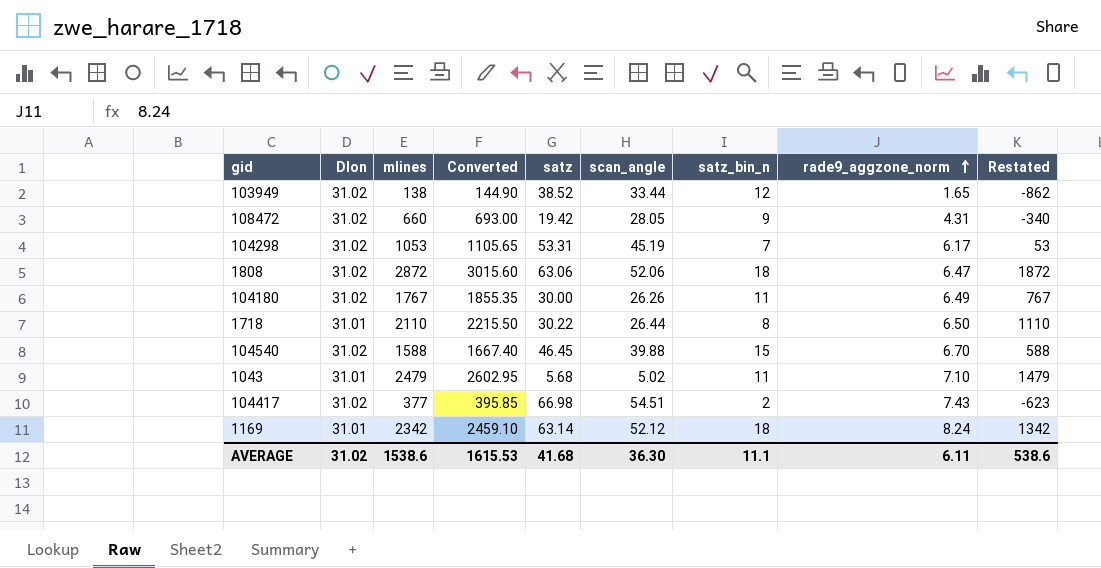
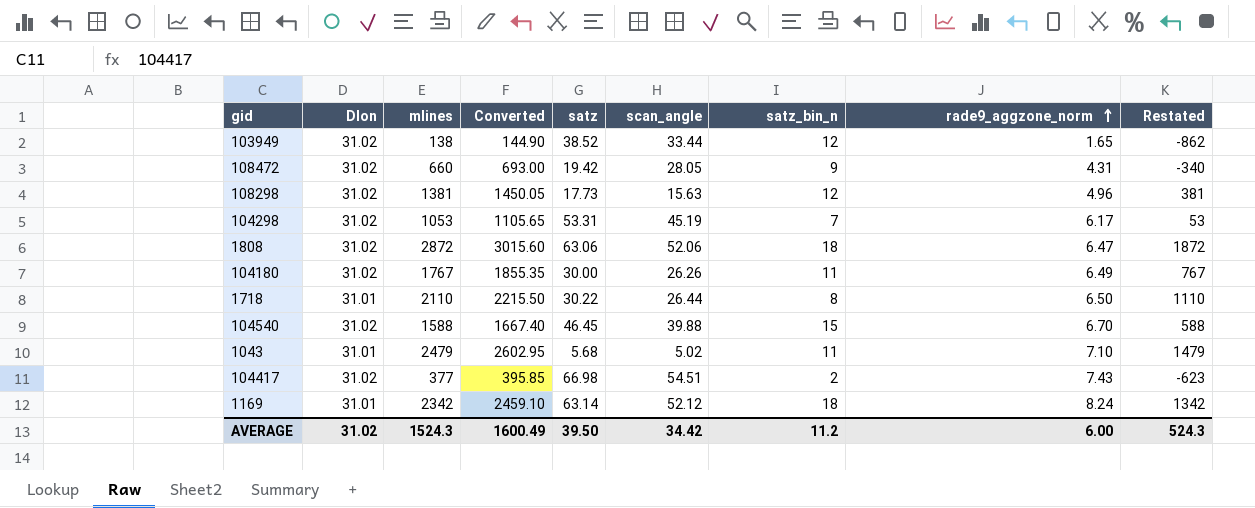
row 108298: none -> 31.02 | 1381 | 1450.05 | 17.73 | 15.63 | 12 | 4.96 | 381
AVERAGE | mlines: 1538.6 -> 1524.3
AVERAGE | Converted: 1615.53 -> 1600.49
AVERAGE | satz: 41.68 -> 39.50
AVERAGE | scan_angle: 36.30 -> 34.42
AVERAGE | satz_bin_n: 11.1 -> 11.2
AVERAGE | rade9_aggzone_norm: 6.11 -> 6.00
AVERAGE | Restated: 538.6 -> 524.3

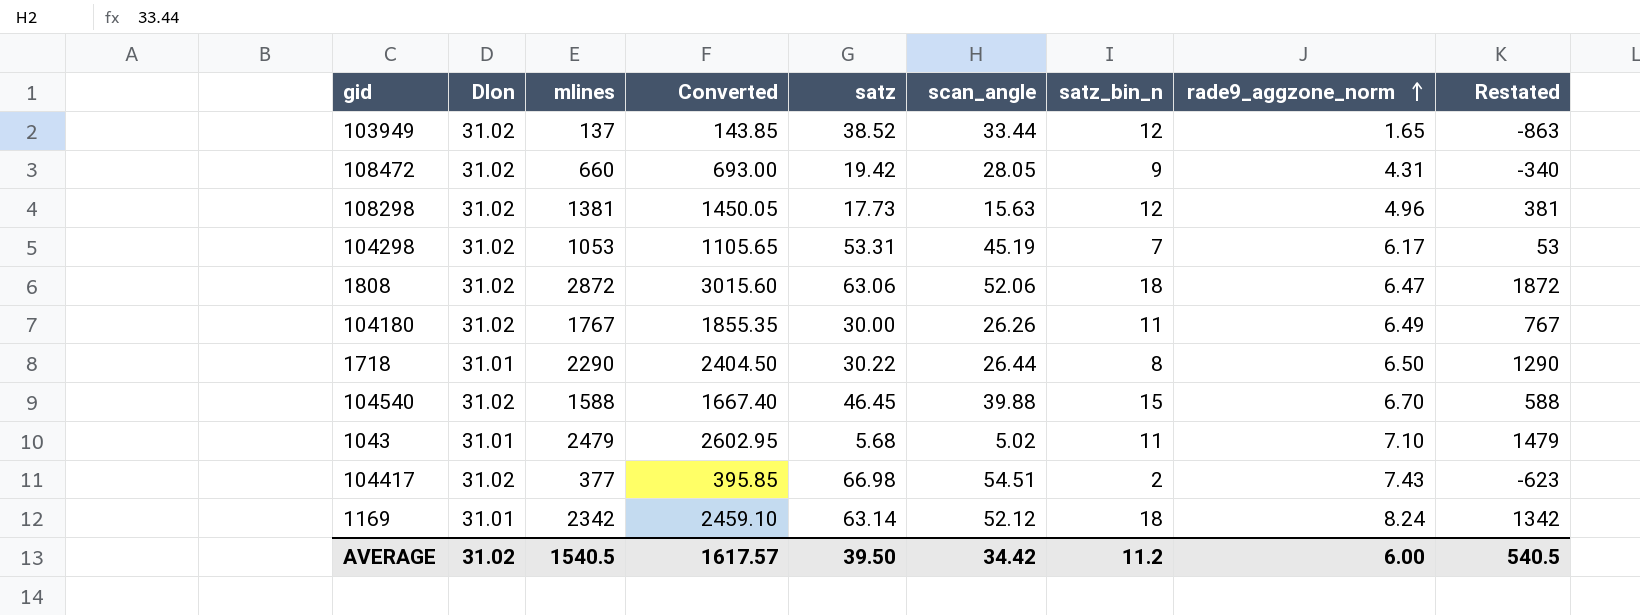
103949 | mlines: 138 -> 137
103949 | Converted: 144.90 -> 143.85
103949 | Restated: -862 -> -863
1718 | mlines: 2110 -> 2290
1718 | Converted: 2215.50 -> 2404.50
1718 | Restated: 1110 -> 1290
AVERAGE | mlines: 1524.3 -> 1540.5
AVERAGE | Converted: 1600.49 -> 1617.57
AVERAGE | Restated: 524.3 -> 540.5

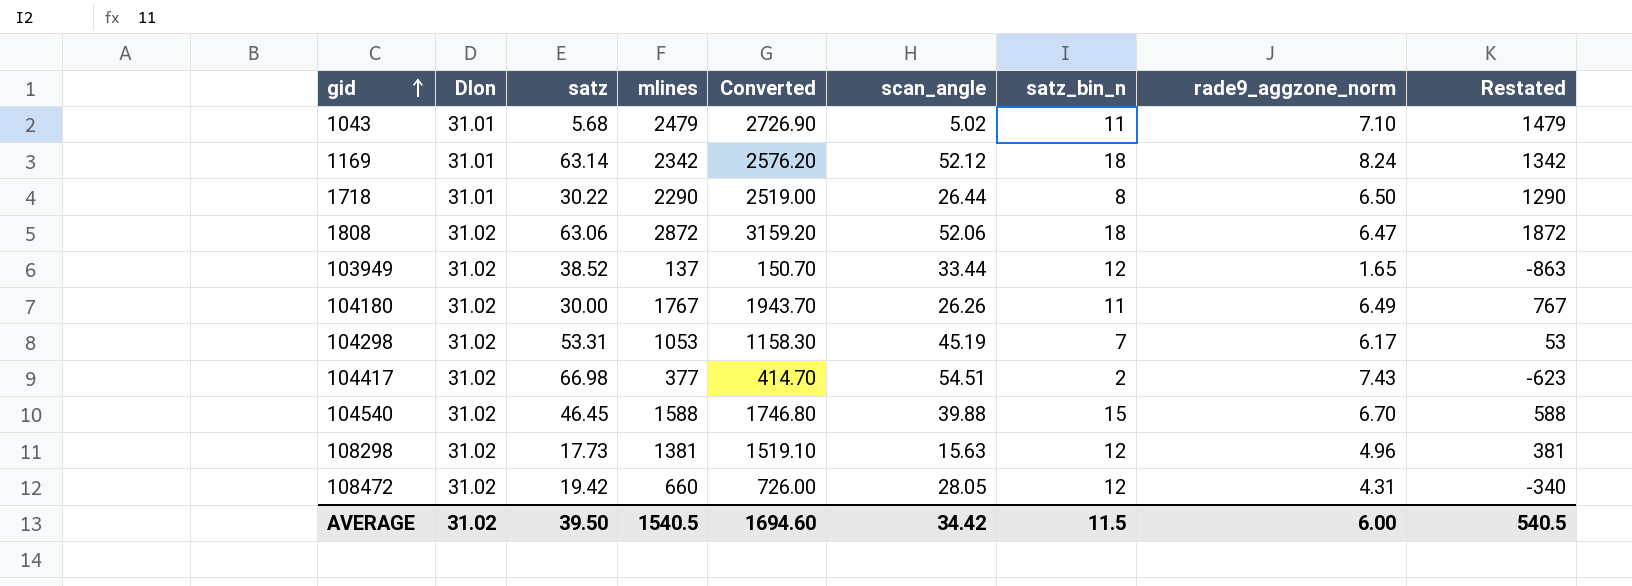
row order: rade9_aggzone_norm ascending -> gid ascending
column satz | position: 5 -> 3
column Converted | formula: [mlines] * 1.05 -> [mlines] * 1.1
108472 | satz_bin_n: 9 -> 12
AVERAGE | Converted: 1617.57 -> 1694.60
AVERAGE | satz_bin_n: 11.2 -> 11.5

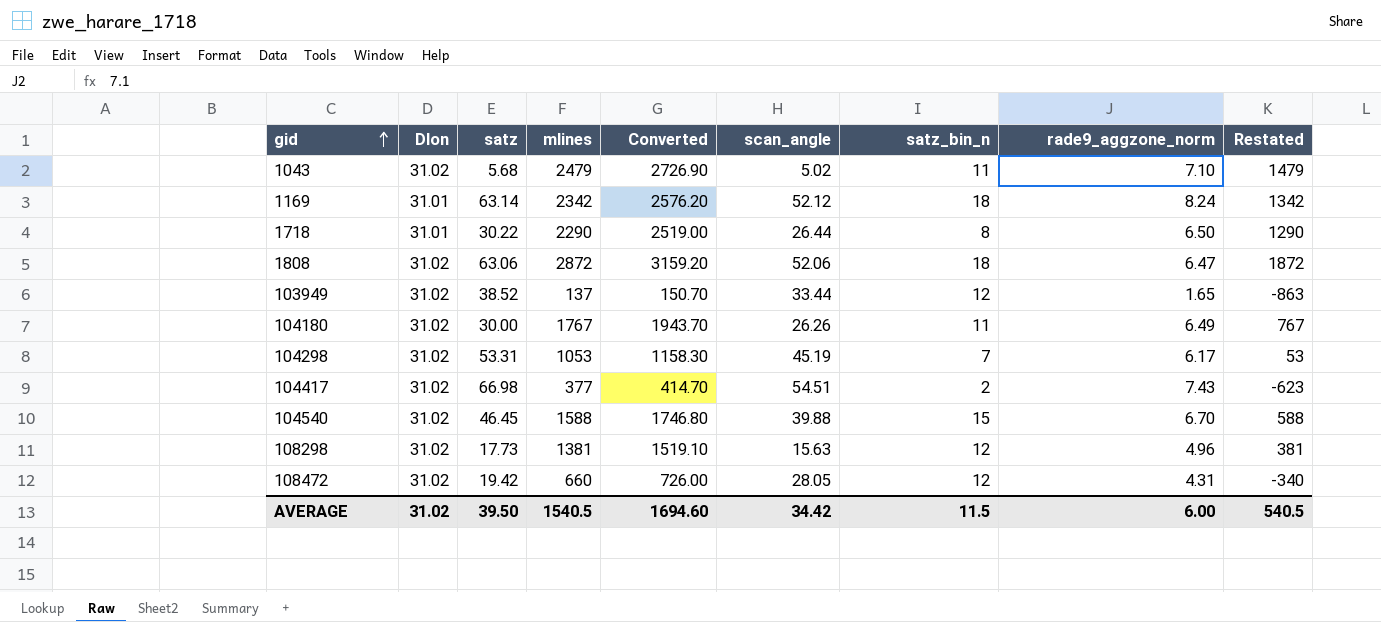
1043 | Dlon: 31.01 -> 31.02

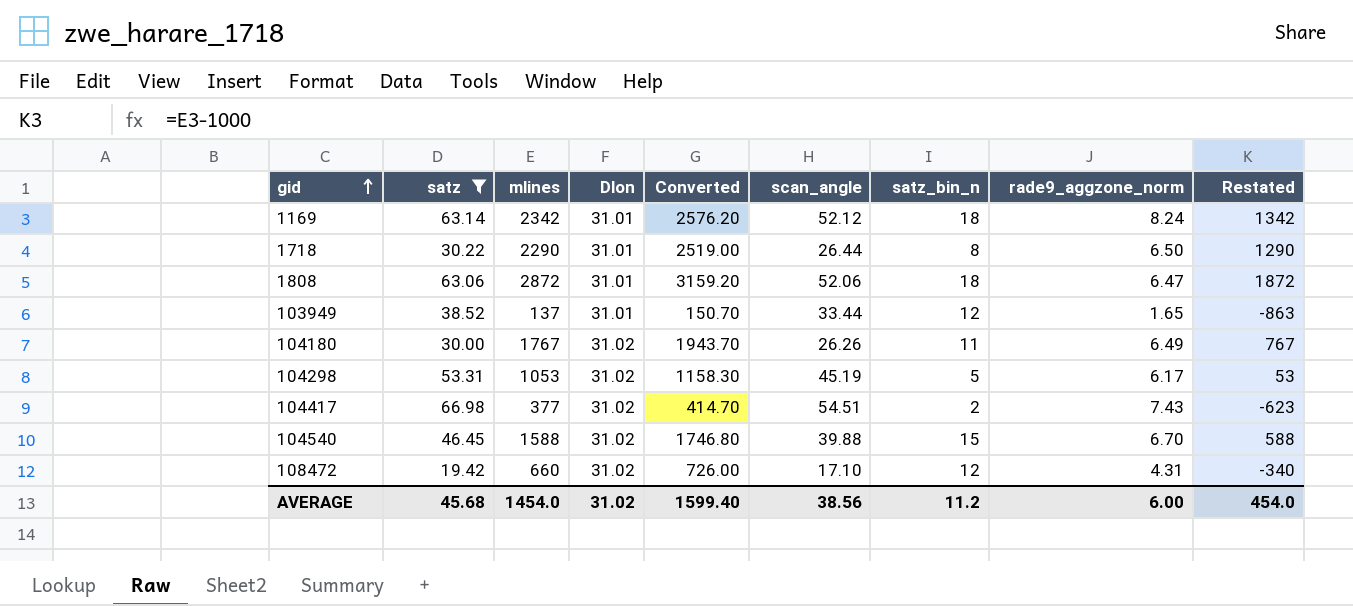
filter: none -> satz >= 19.42
column Dlon | position: 2 -> 4
1808 | Dlon: 31.02 -> 31.01
103949 | Dlon: 31.02 -> 31.01
104298 | satz_bin_n: 7 -> 5
108472 | scan_angle: 28.05 -> 17.10
AVERAGE | satz: 39.50 -> 45.68
AVERAGE | mlines: 1540.5 -> 1454.0
AVERAGE | Converted: 1694.60 -> 1599.40
AVERAGE | scan_angle: 34.42 -> 38.56
AVERAGE | satz_bin_n: 11.5 -> 11.2
AVERAGE | Restated: 540.5 -> 454.0

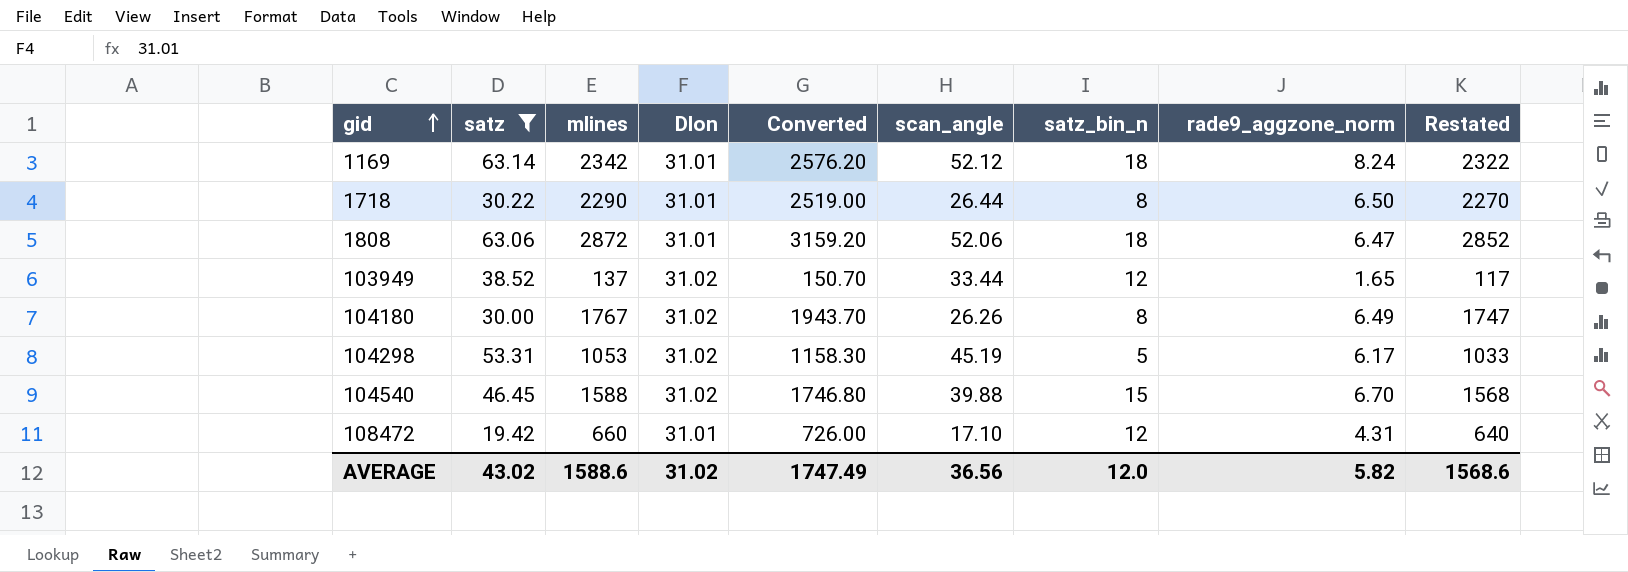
column Restated | formula: [mlines] - 1000 -> [mlines] - 20
row 104417: 66.98 | 377 | 31.02 | 414.70 | 54.51 | 2 | 7.43 | -623 -> none
103949 | Dlon: 31.01 -> 31.02
104180 | satz_bin_n: 11 -> 8
108472 | Dlon: 31.02 -> 31.01
AVERAGE | satz: 45.68 -> 43.02
AVERAGE | mlines: 1454.0 -> 1588.6
AVERAGE | Converted: 1599.40 -> 1747.49
AVERAGE | scan_angle: 38.56 -> 36.56
AVERAGE | satz_bin_n: 11.2 -> 12.0
AVERAGE | rade9_aggzone_norm: 6.00 -> 5.82
AVERAGE | Restated: 454.0 -> 1568.6

